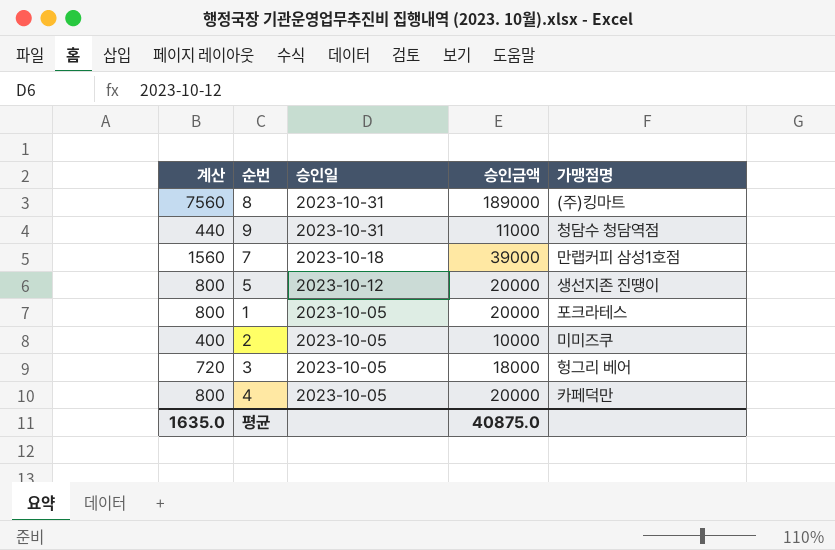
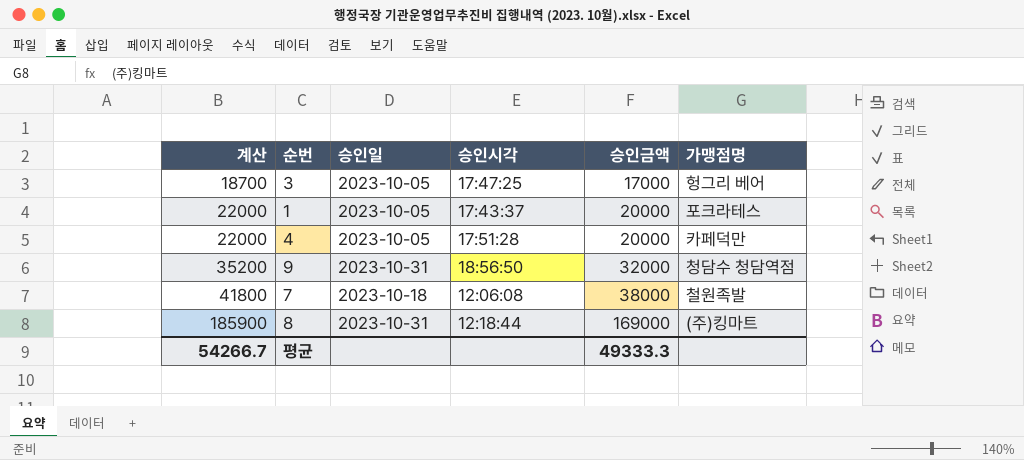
row order: 승인일 descending -> 계산 ascending
column 계산 | formula: [승인금액] * 0.04 -> [승인금액] * 1.1
column 승인시각 | position: none -> 4
row 5: 800 | 2023-10-12 | 20000 | 생선지존 진땡이 -> none
row 2: 400 | 2023-10-05 | 10000 | 미미즈쿠 -> none
3 | 승인금액: 18000 -> 17000
9 | 승인금액: 11000 -> 32000
7 | 승인금액: 39000 -> 38000
7 | 가맹점명: 만랩커피 삼성1호점 -> 철원족발
8 | 승인금액: 189000 -> 169000
평균 | 계산: 1635.0 -> 54266.7
평균 | 승인금액: 40875.0 -> 49333.3

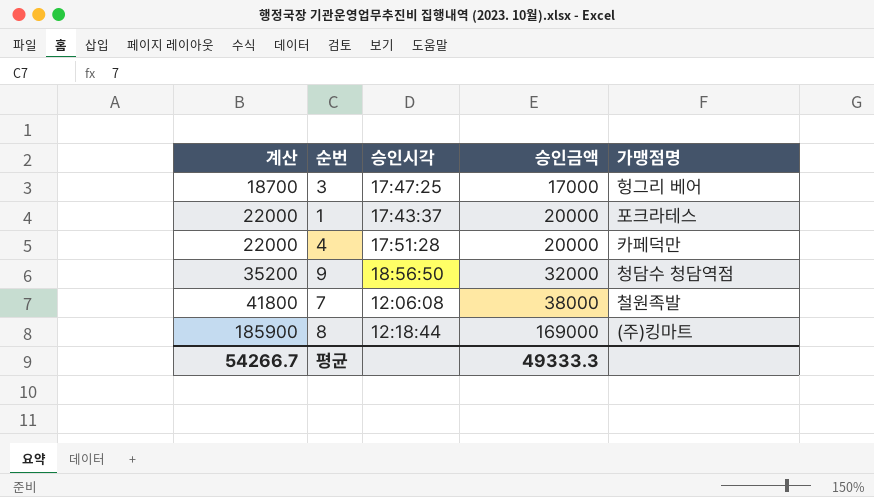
column 승인일 | position: 3 -> none

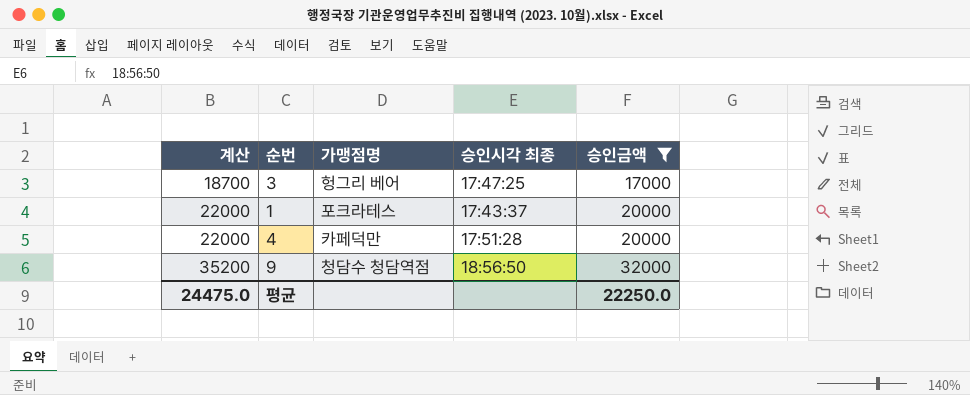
filter: none -> 승인금액 <= 32000
column 가맹점명 | position: 5 -> 3
column name: 승인시각 -> 승인시각 최종
평균 | 계산: 54266.7 -> 24475.0
평균 | 승인금액: 49333.3 -> 22250.0

